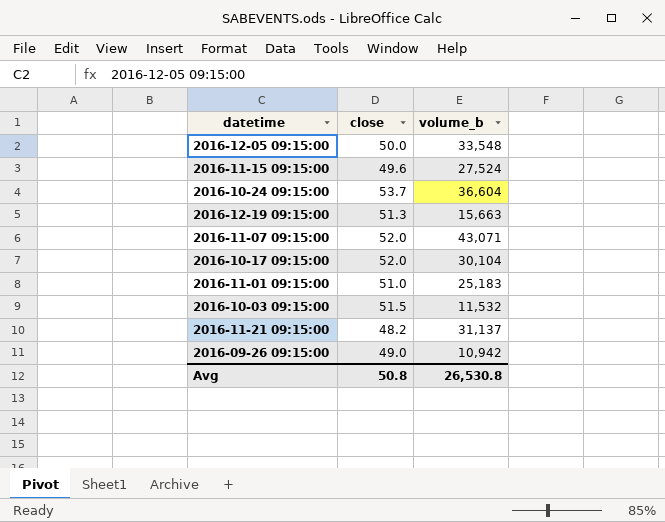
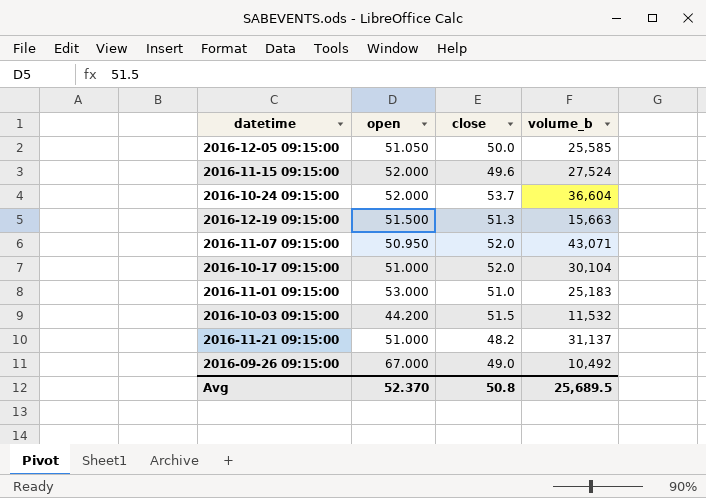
column open | position: none -> 2
2016-12-05 09:15:00 | volume_b: 33,548 -> 25,585
2016-09-26 09:15:00 | volume_b: 10,942 -> 10,492
Avg | volume_b: 26,530.8 -> 25,689.5

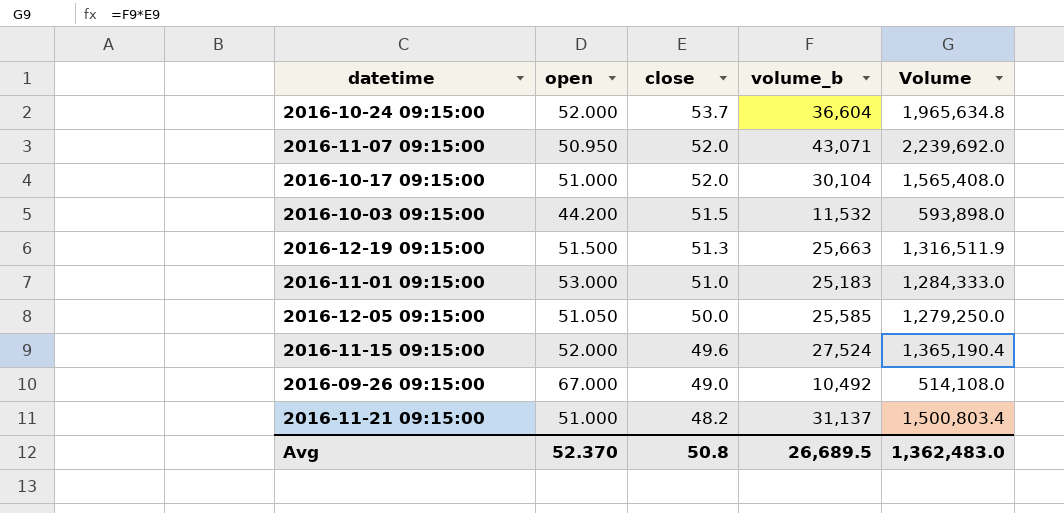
row order: none -> close descending
column Volume | formula: none -> [close] * [volume_b]
2016-12-19 09:15:00 | volume_b: 15,663 -> 25,663
Avg | volume_b: 25,689.5 -> 26,689.5

